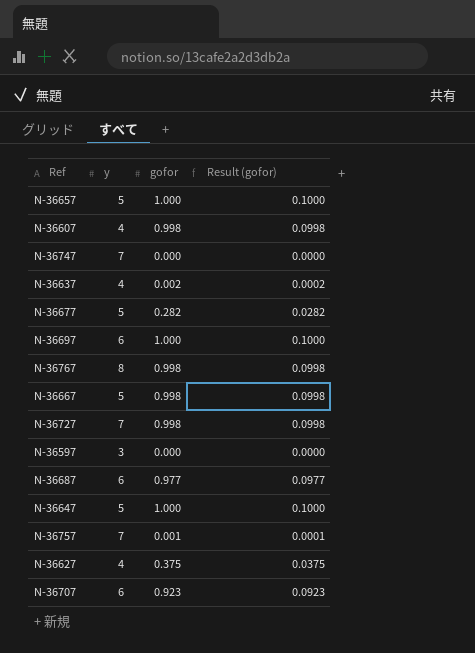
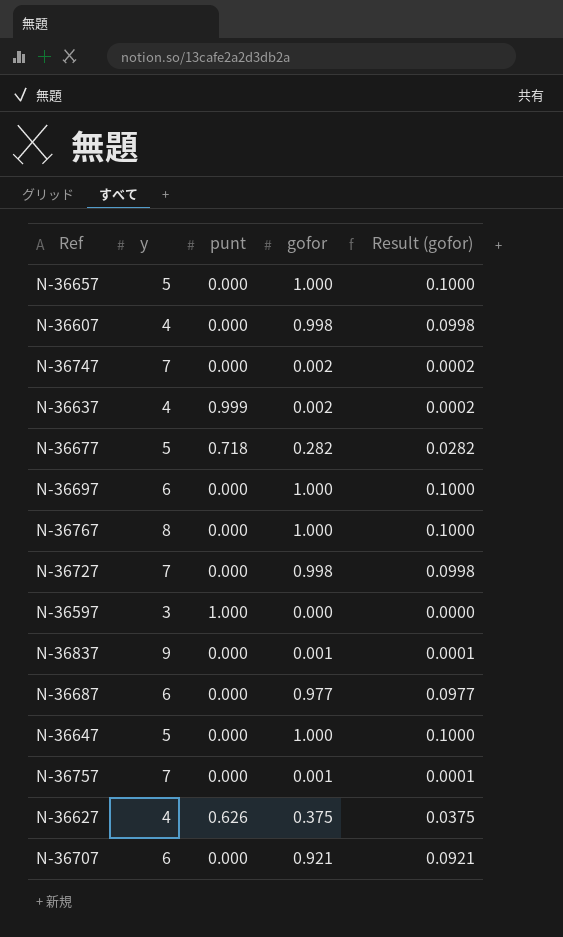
column punt | position: none -> 3
row N-36667: 5 | 0.998 | 0.0998 -> none
N-36747 | gofor: 0.000 -> 0.002
N-36747 | Result (gofor): 0.0000 -> 0.0002
N-36767 | gofor: 0.998 -> 1.000
N-36767 | Result (gofor): 0.0998 -> 0.1000
row N-36837: none -> 9 | 0.000 | 0.001 | 0.0001
N-36707 | gofor: 0.923 -> 0.921
N-36707 | Result (gofor): 0.0923 -> 0.0921

